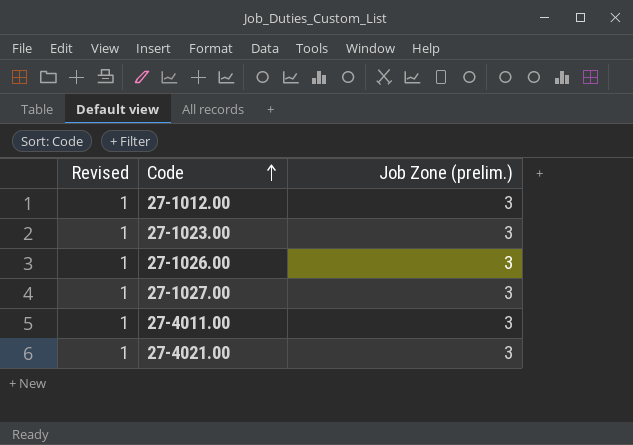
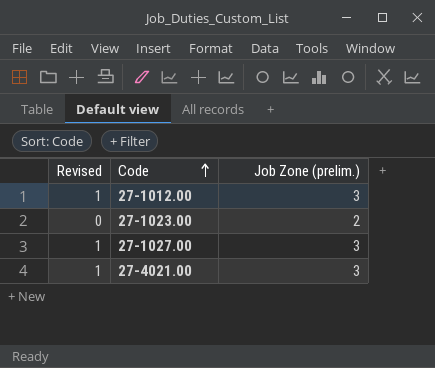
row 27-1026.00: 1 | 3 -> none
row 27-4011.00: 1 | 3 -> none
27-1023.00 | Revised: 1 -> 0
27-1023.00 | Job Zone (prelim.): 3 -> 2

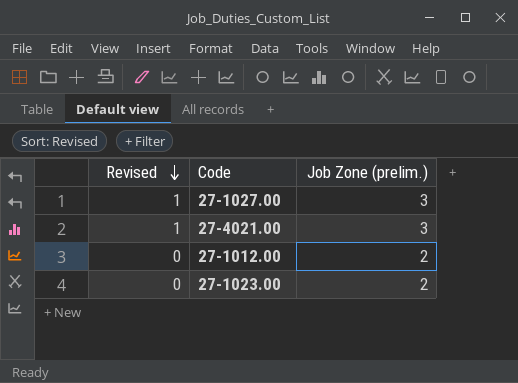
row order: Code ascending -> Revised descending
27-1012.00 | Revised: 1 -> 0
27-1012.00 | Job Zone (prelim.): 3 -> 2

